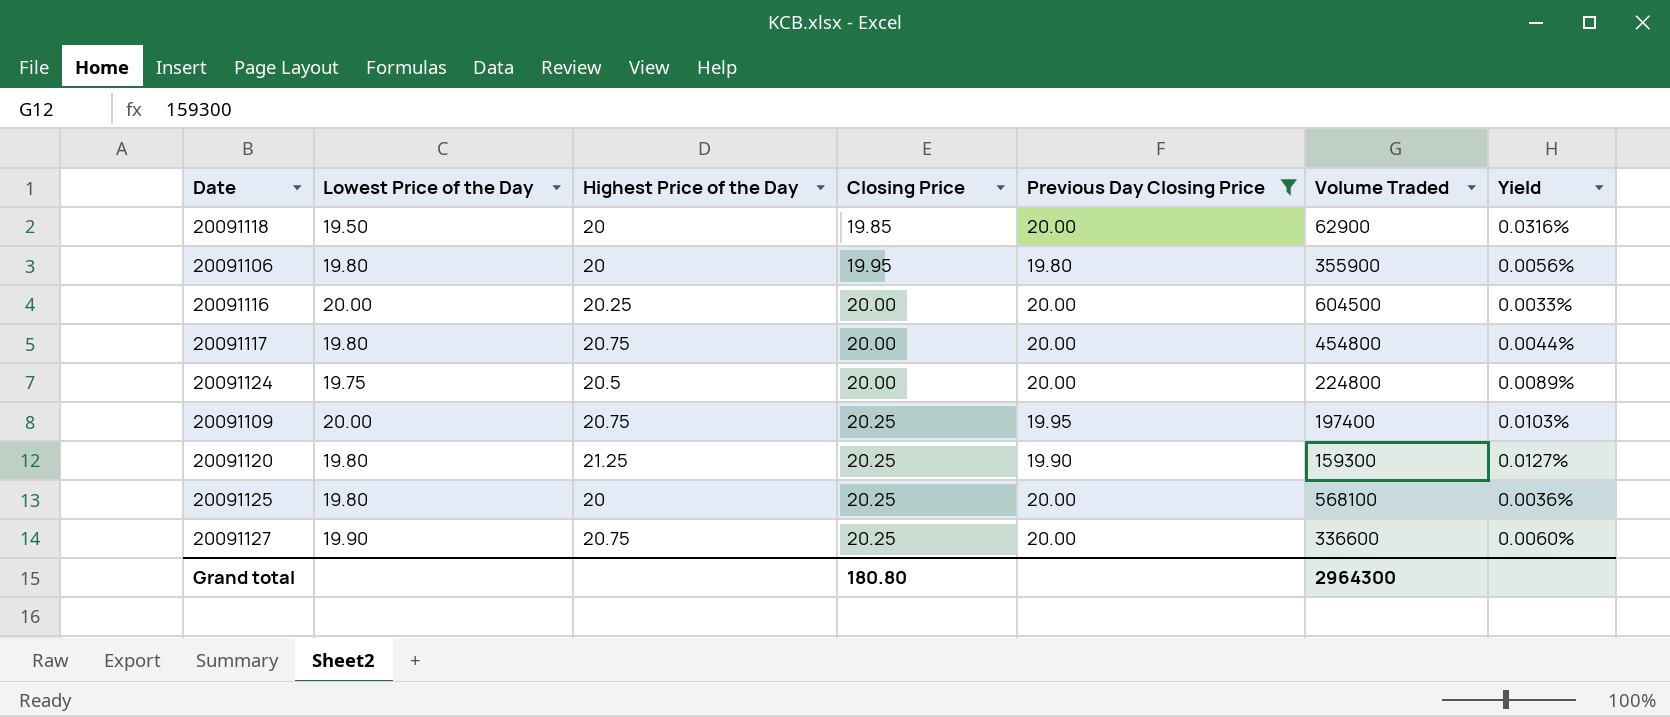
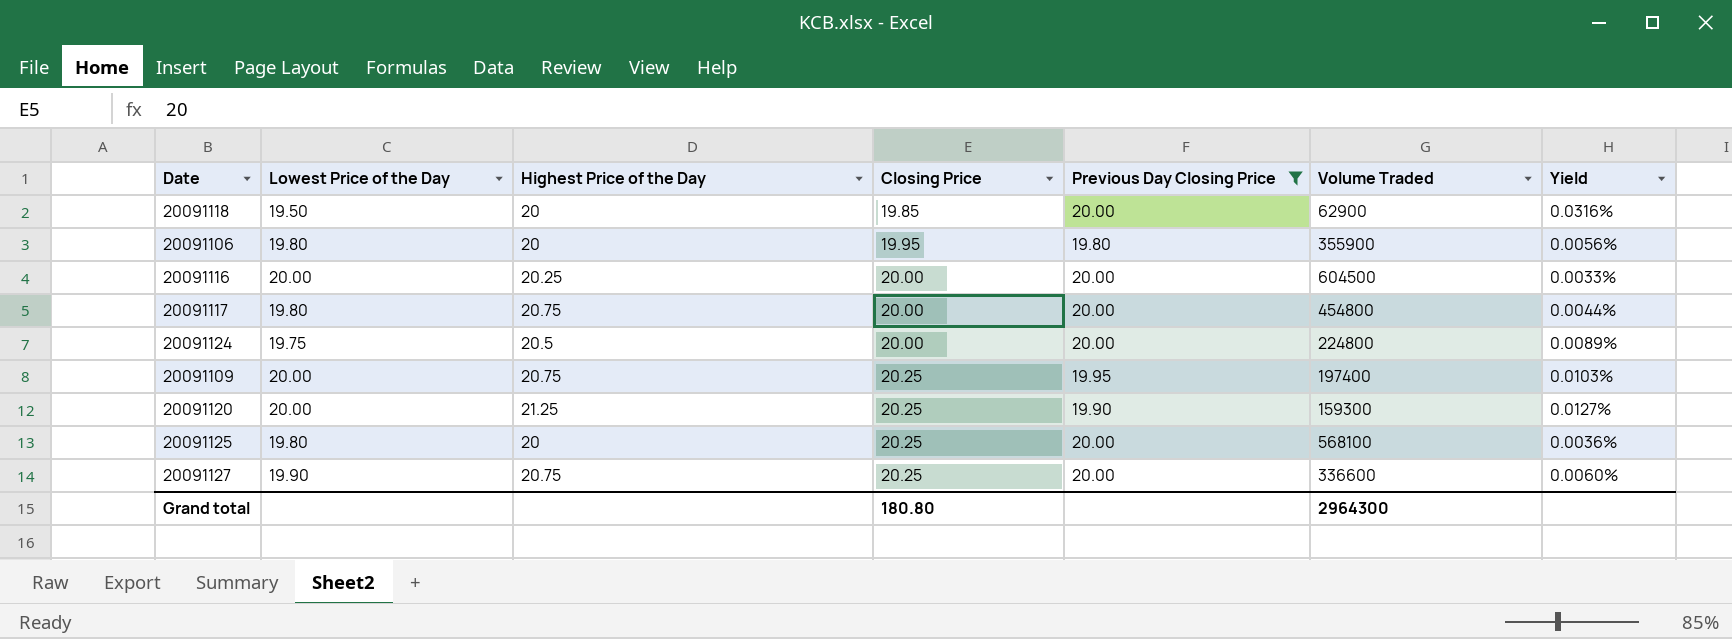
20091120 | Lowest Price of the Day: 19.80 -> 20.00

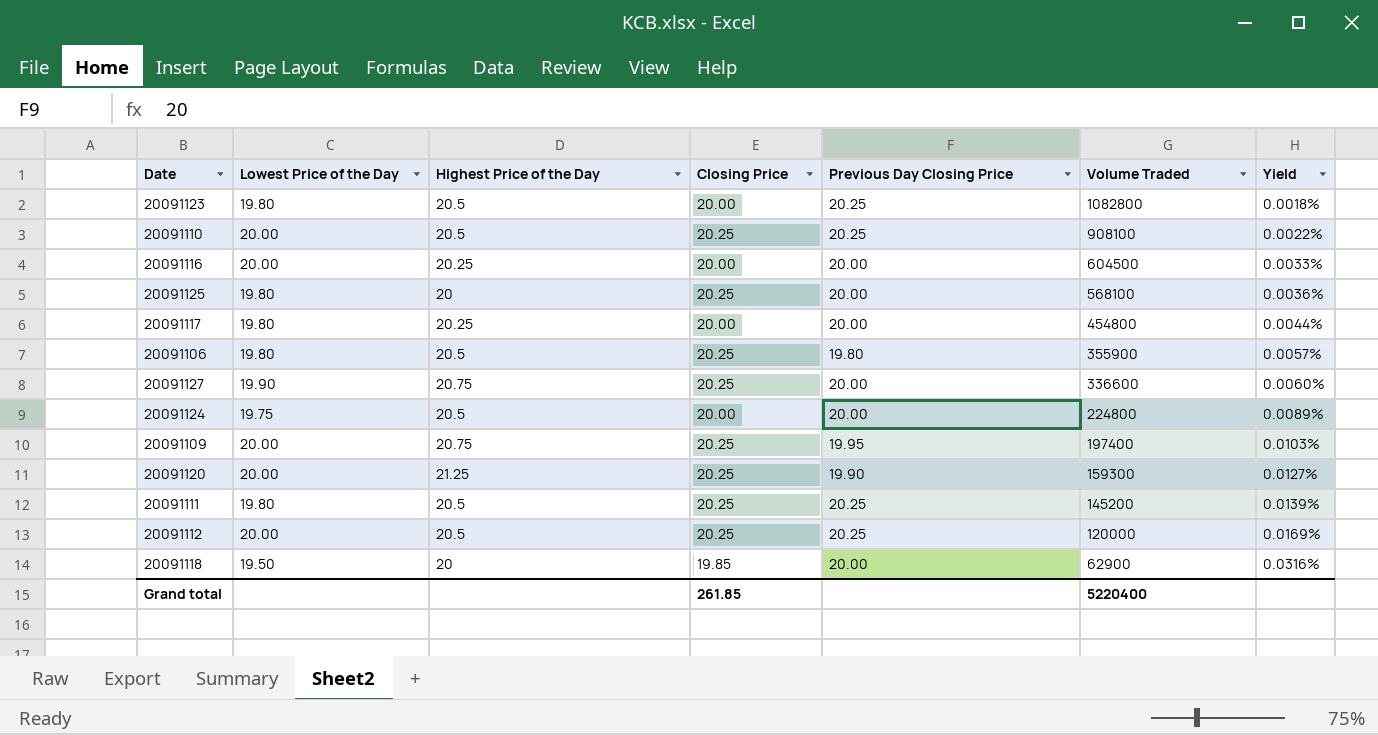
filter: Previous Day Closing Price != 20.25 -> none
row order: Closing Price ascending -> Volume Traded descending
20091117 | Highest Price of the Day: 20.75 -> 20.25
20091106 | Highest Price of the Day: 20 -> 20.5
20091106 | Closing Price: 19.95 -> 20.25
20091106 | Yield: 0.0056% -> 0.0057%
Grand total | Closing Price: 180.80 -> 261.85
Grand total | Volume Traded: 2964300 -> 5220400

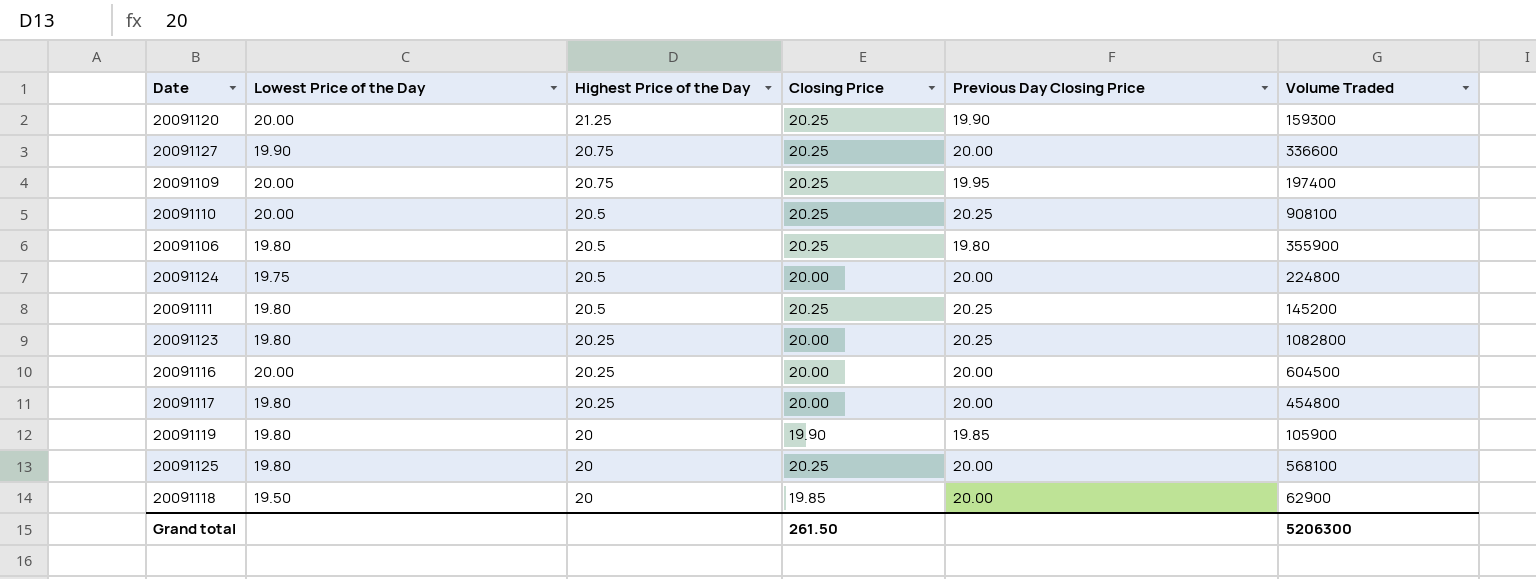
row order: Volume Traded descending -> Highest Price of the Day descending
column Yield | formula: [Closing Price] / [Volume Traded] -> none
row 20091112: 20.00 | 20.5 | 20.25 | 20.25 | 120000 | 0.0169% -> none
20091123 | Highest Price of the Day: 20.5 -> 20.25
row 20091119: none -> 19.80 | 20 | 19.90 | 19.85 | 105900
Grand total | Closing Price: 261.85 -> 261.50
Grand total | Volume Traded: 5220400 -> 5206300

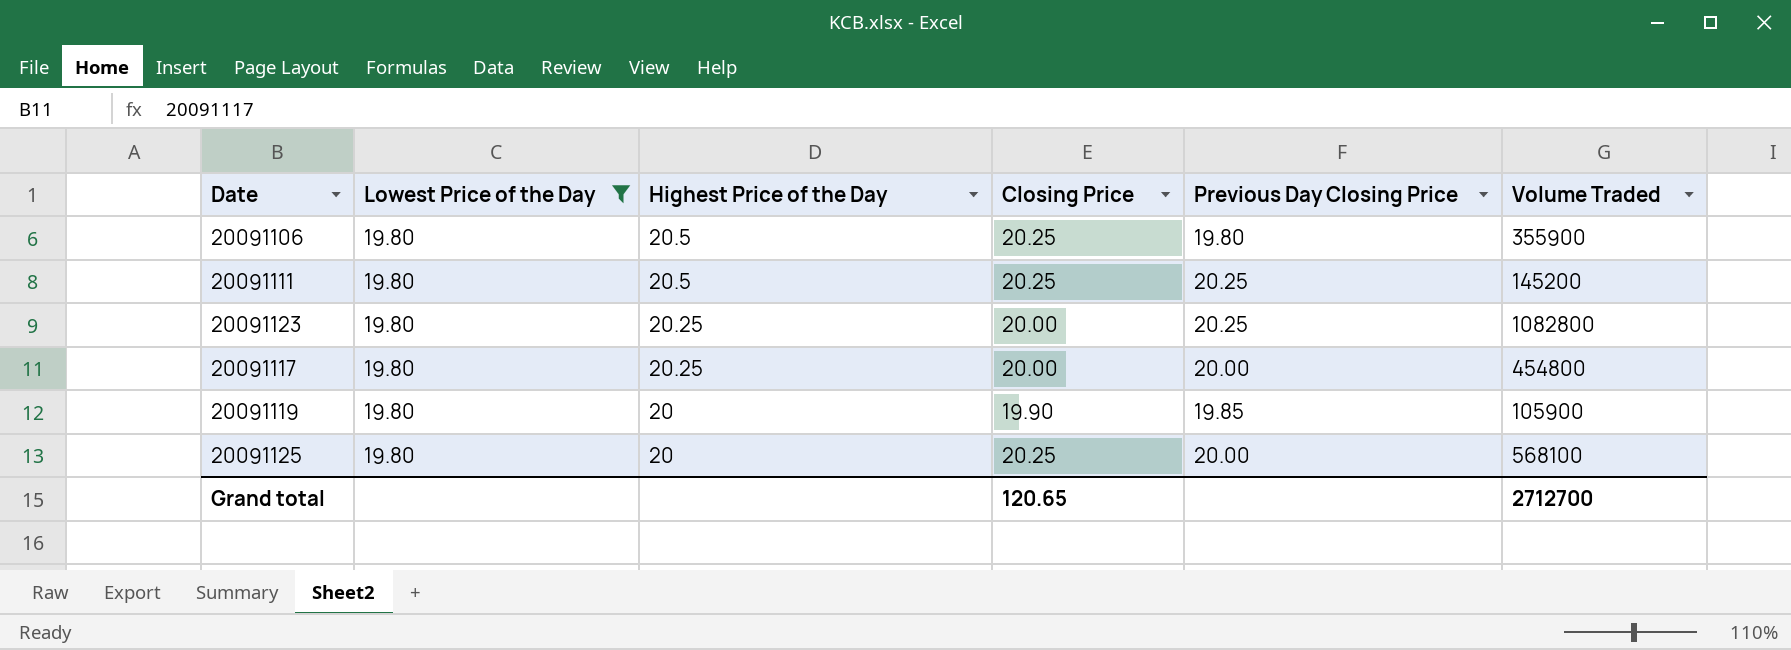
filter: none -> Lowest Price of the Day = 19.80
Grand total | Closing Price: 261.50 -> 120.65
Grand total | Volume Traded: 5206300 -> 2712700

